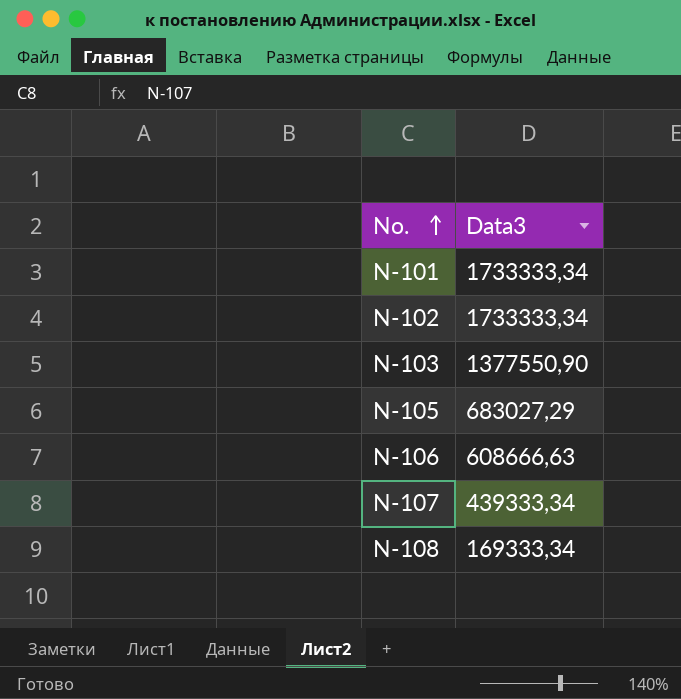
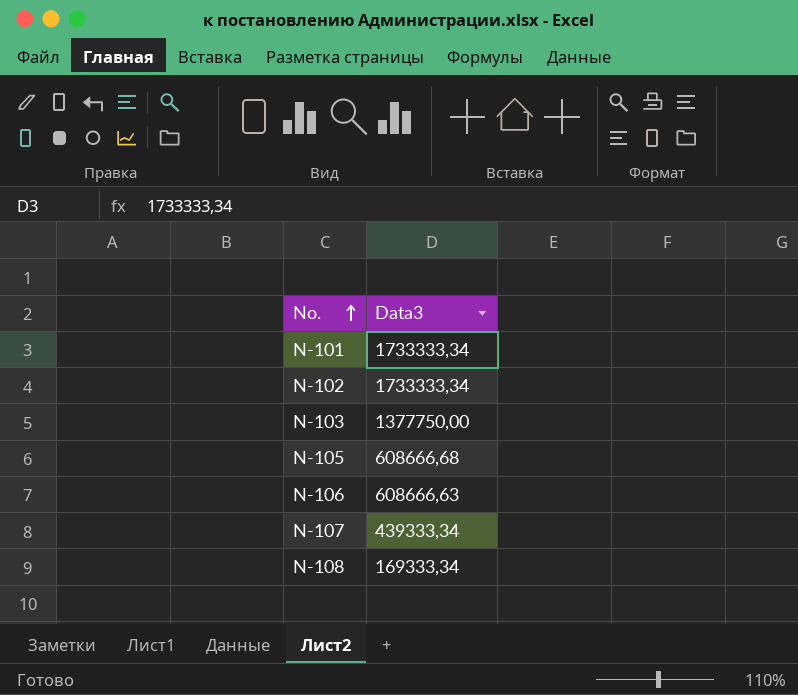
N-103 | Data3: 1377550,90 -> 1377750,00
N-105 | Data3: 683027,29 -> 608666,68

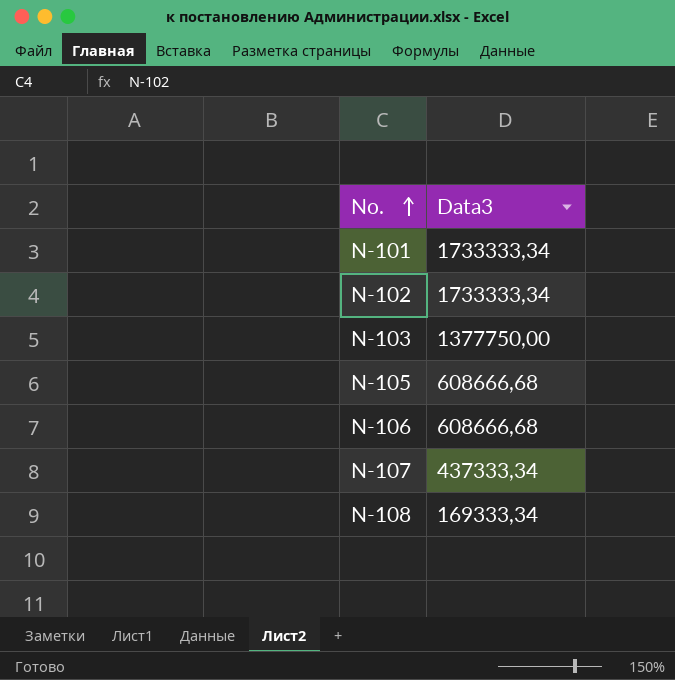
N-106 | Data3: 608666,63 -> 608666,68
N-107 | Data3: 439333,34 -> 437333,34

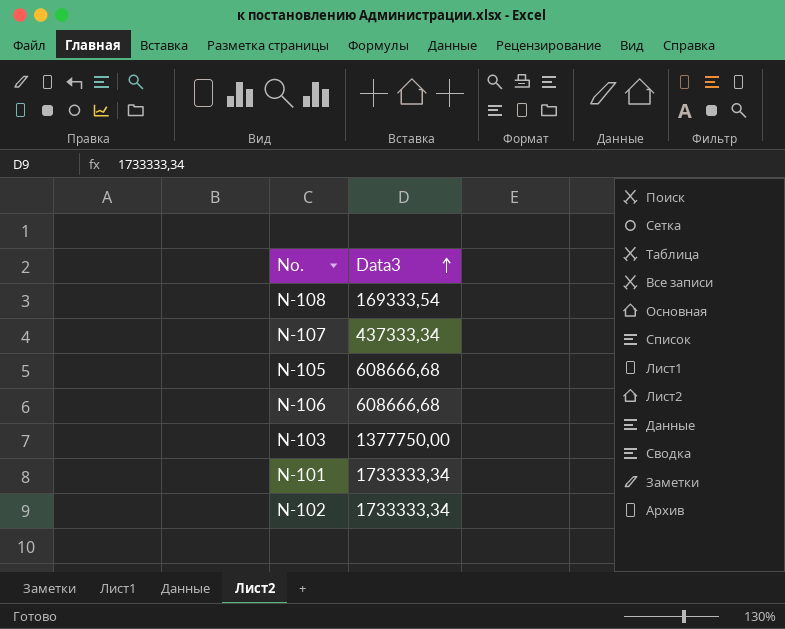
row order: No. ascending -> Data3 ascending
N-108 | Data3: 169333,34 -> 169333,54

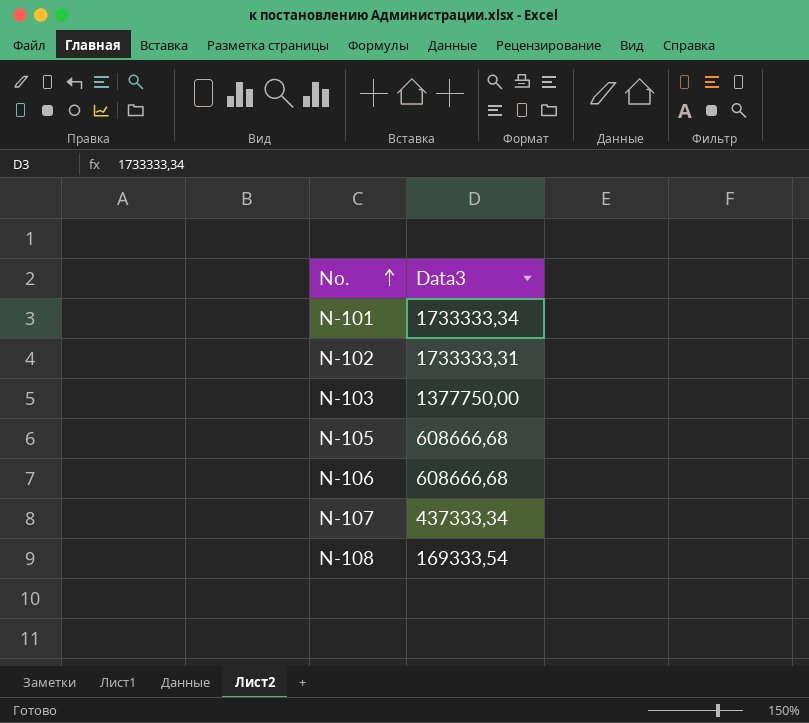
row order: Data3 ascending -> No. ascending
N-102 | Data3: 1733333,34 -> 1733333,31

